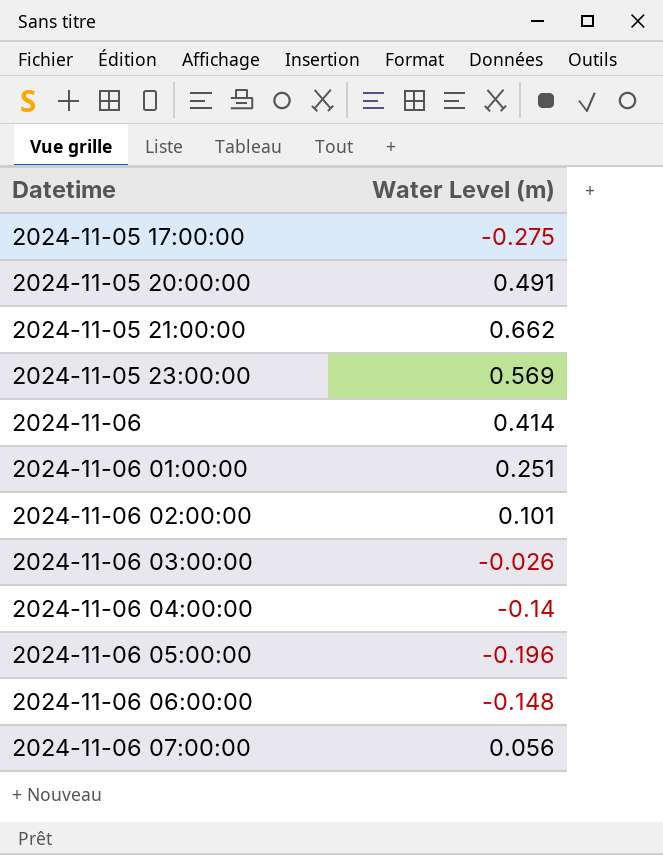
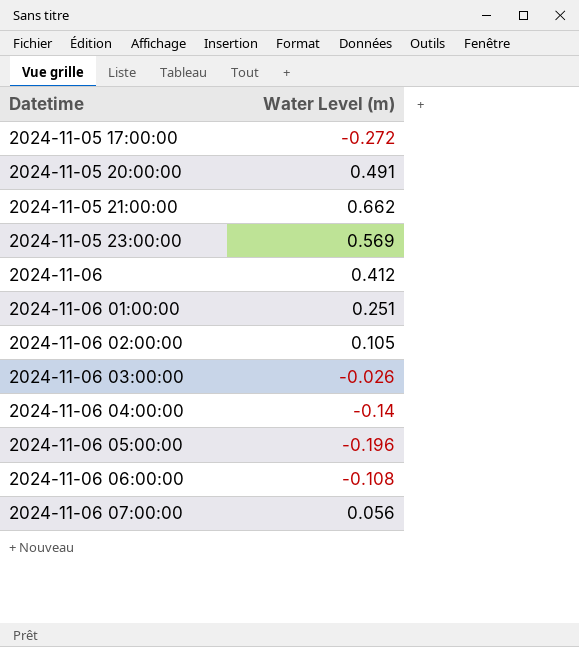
2024-11-05 17:00:00 | Water Level (m): -0.275 -> -0.272
2024-11-06 | Water Level (m): 0.414 -> 0.412
2024-11-06 02:00:00 | Water Level (m): 0.101 -> 0.105
2024-11-06 06:00:00 | Water Level (m): -0.148 -> -0.108

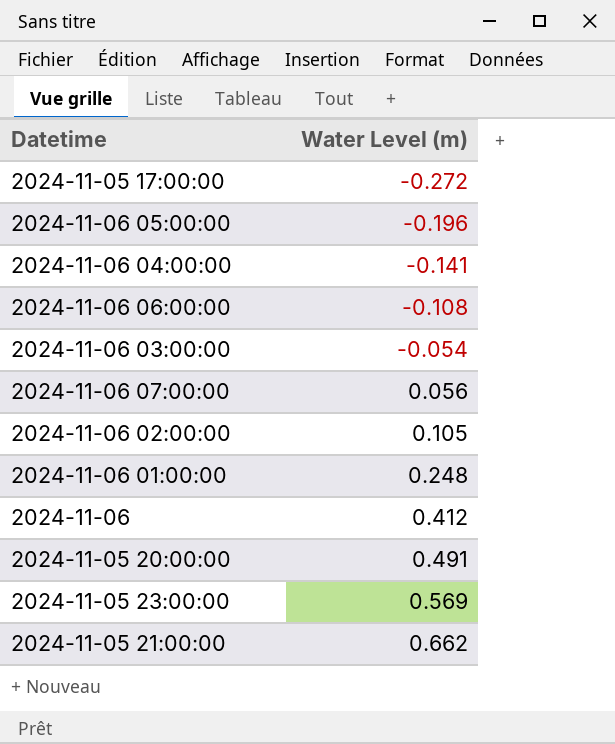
row order: Datetime ascending -> Water Level (m) ascending
2024-11-06 04:00:00 | Water Level (m): -0.14 -> -0.141
2024-11-06 03:00:00 | Water Level (m): -0.026 -> -0.054
2024-11-06 01:00:00 | Water Level (m): 0.251 -> 0.248

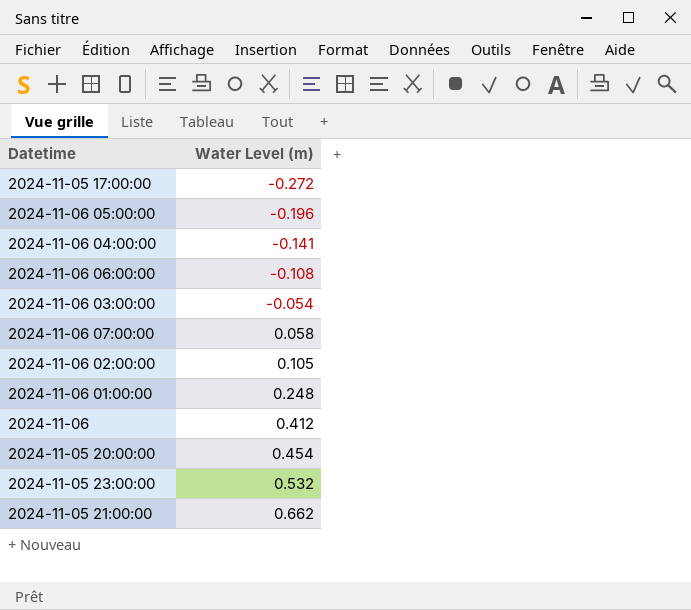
2024-11-06 07:00:00 | Water Level (m): 0.056 -> 0.058
2024-11-05 20:00:00 | Water Level (m): 0.491 -> 0.454
2024-11-05 23:00:00 | Water Level (m): 0.569 -> 0.532

